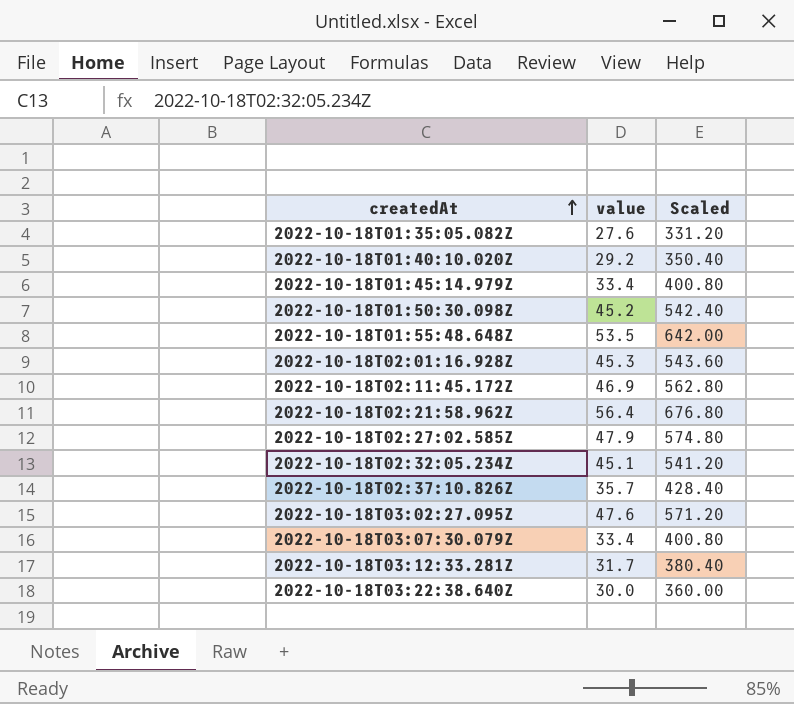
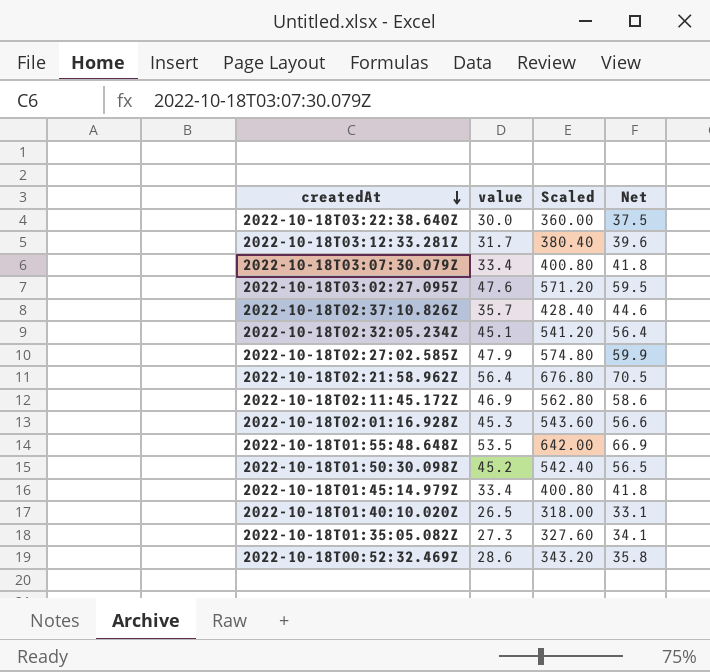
row order: createdAt ascending -> createdAt descending
column Net | formula: none -> [value] * 1.25
2022-10-18T01:40:10.020Z | value: 29.2 -> 26.5
2022-10-18T01:40:10.020Z | Scaled: 350.40 -> 318.00
2022-10-18T01:35:05.082Z | value: 27.6 -> 27.3
2022-10-18T01:35:05.082Z | Scaled: 331.20 -> 327.60
row 2022-10-18T00:52:32.469Z: none -> 28.6 | 343.20 | 35.8

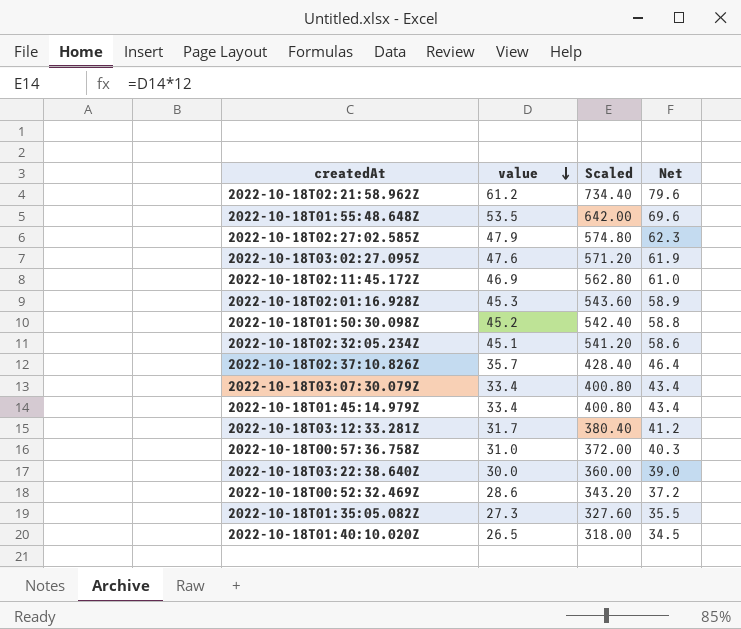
row order: createdAt descending -> value descending
column Net | formula: [value] * 1.25 -> [value] * 1.3
2022-10-18T02:21:58.962Z | value: 56.4 -> 61.2
2022-10-18T02:21:58.962Z | Scaled: 676.80 -> 734.40
row 2022-10-18T00:57:36.758Z: none -> 31.0 | 372.00 | 40.3

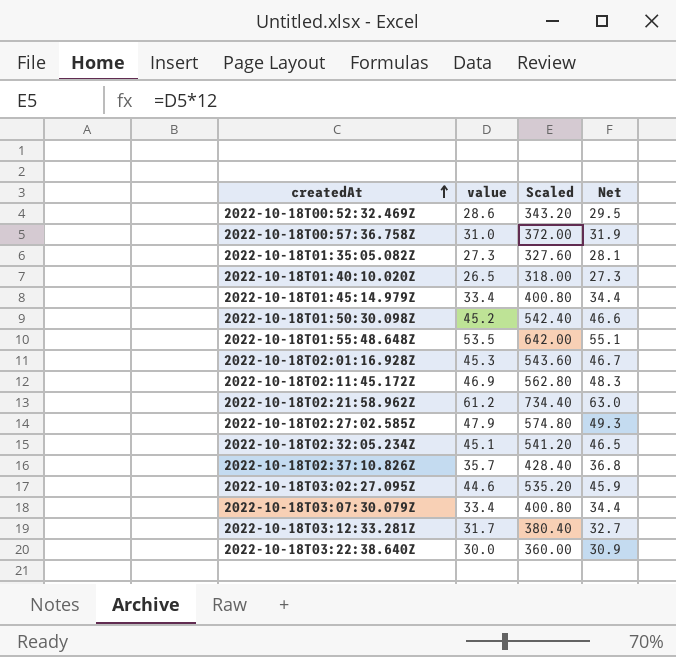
row order: value descending -> createdAt ascending
column Net | formula: [value] * 1.3 -> [value] * 1.03
2022-10-18T03:02:27.095Z | value: 47.6 -> 44.6
2022-10-18T03:02:27.095Z | Scaled: 571.20 -> 535.20

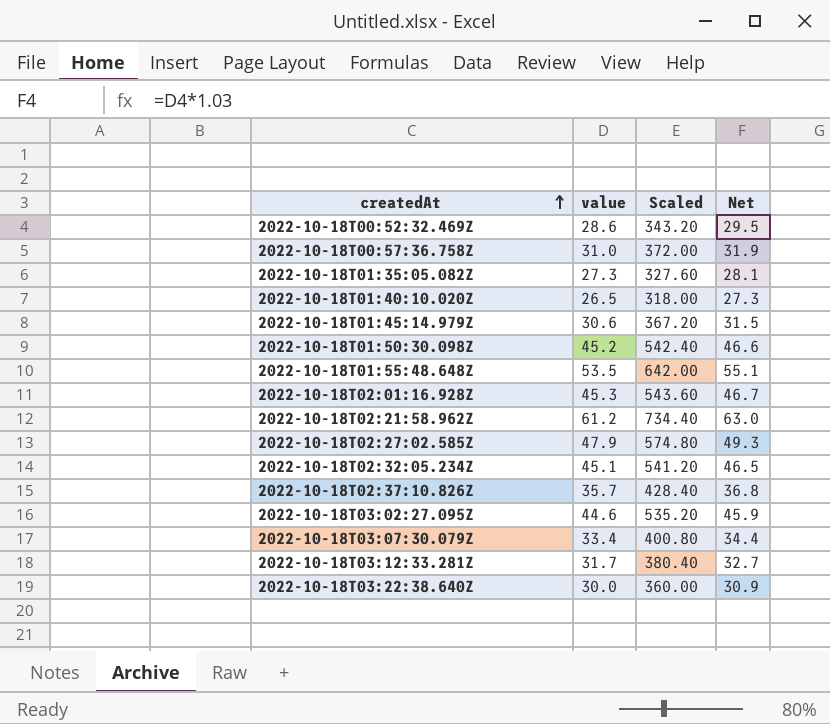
row 2022-10-18T02:11:45.172Z: 46.9 | 562.80 | 48.3 -> none
2022-10-18T01:45:14.979Z | value: 33.4 -> 30.6
2022-10-18T01:45:14.979Z | Scaled: 400.80 -> 367.20
2022-10-18T01:45:14.979Z | Net: 34.4 -> 31.5

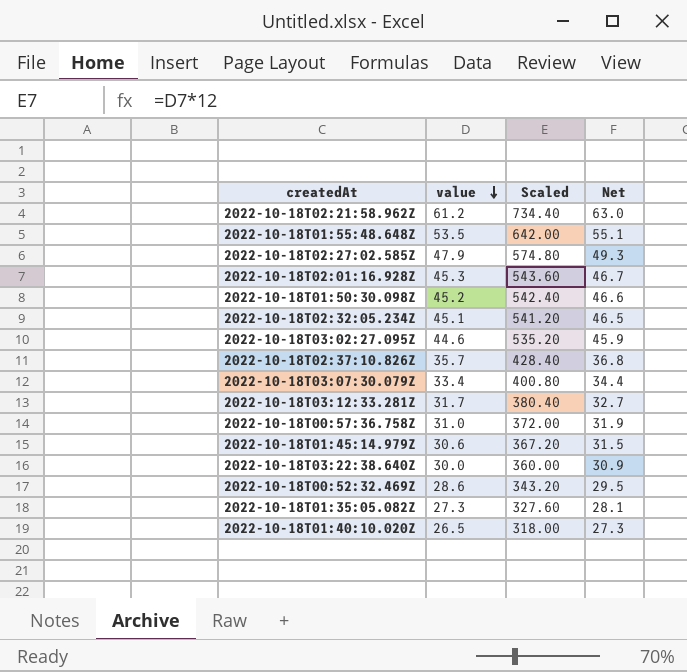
row order: createdAt ascending -> value descending

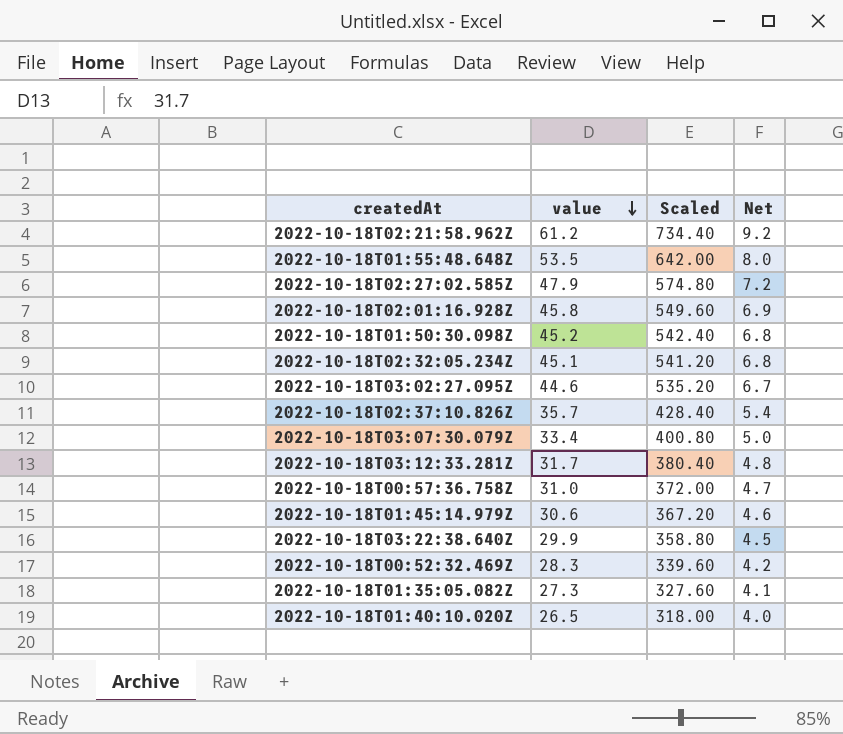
column Net | formula: [value] * 1.03 -> [value] * 0.15
2022-10-18T02:01:16.928Z | value: 45.3 -> 45.8
2022-10-18T02:01:16.928Z | Scaled: 543.60 -> 549.60
2022-10-18T03:22:38.640Z | value: 30.0 -> 29.9
2022-10-18T03:22:38.640Z | Scaled: 360.00 -> 358.80
2022-10-18T00:52:32.469Z | value: 28.6 -> 28.3
2022-10-18T00:52:32.469Z | Scaled: 343.20 -> 339.60

